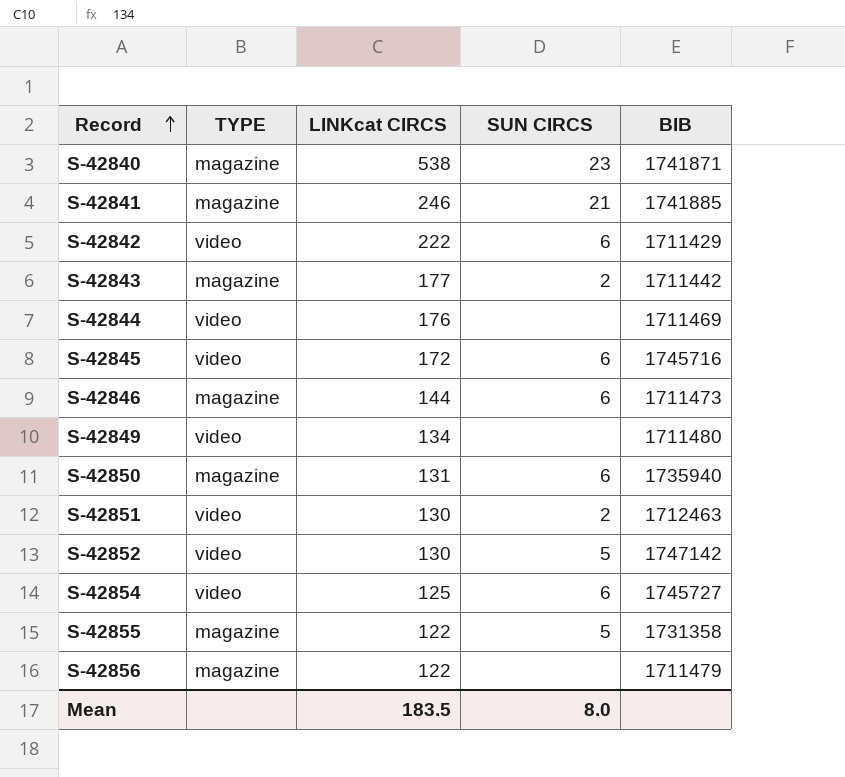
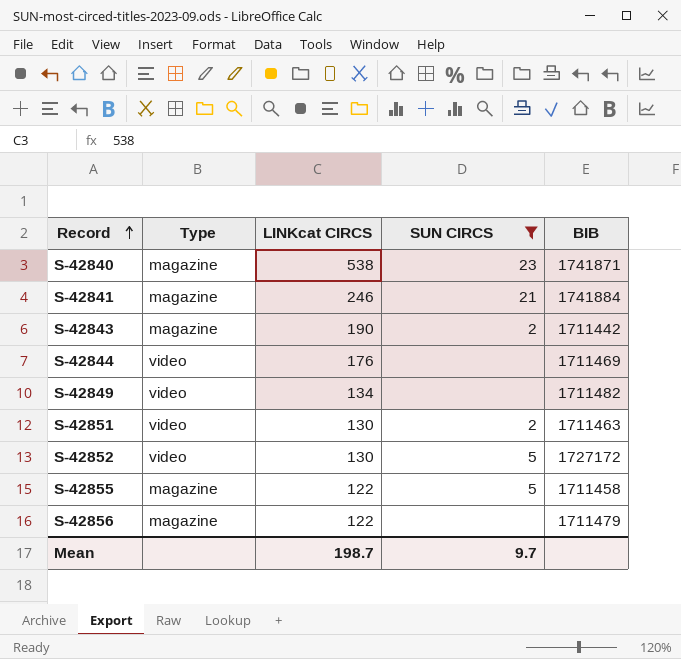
filter: none -> SUN CIRCS != 6
column name: TYPE -> Type
S-42841 | BIB: 1741885 -> 1741884
S-42843 | LINKcat CIRCS: 177 -> 190
S-42849 | BIB: 1711480 -> 1711482
S-42851 | BIB: 1712463 -> 1711463
S-42852 | BIB: 1747142 -> 1727172
S-42855 | BIB: 1731358 -> 1711458
Mean | LINKcat CIRCS: 183.5 -> 198.7
Mean | SUN CIRCS: 8.0 -> 9.7

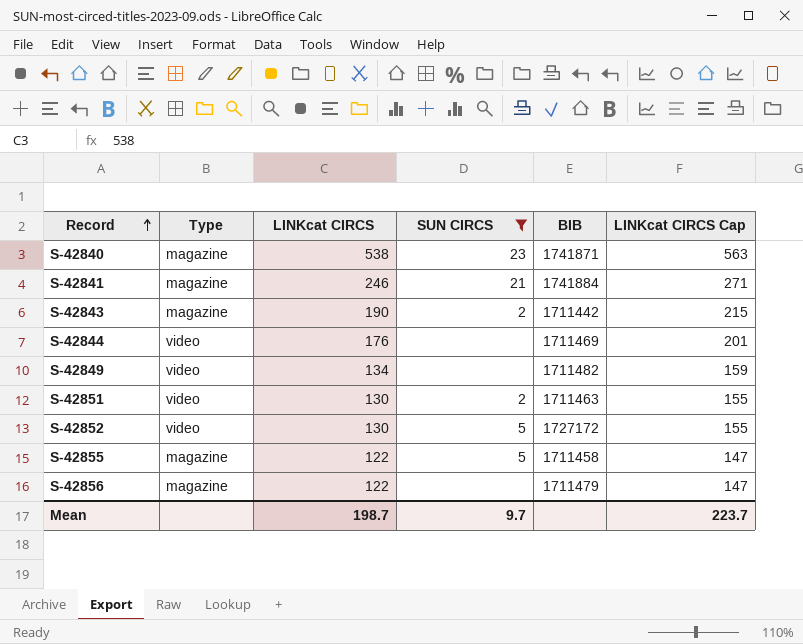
column LINKcat CIRCS Cap | formula: none -> [LINKcat CIRCS] + 25

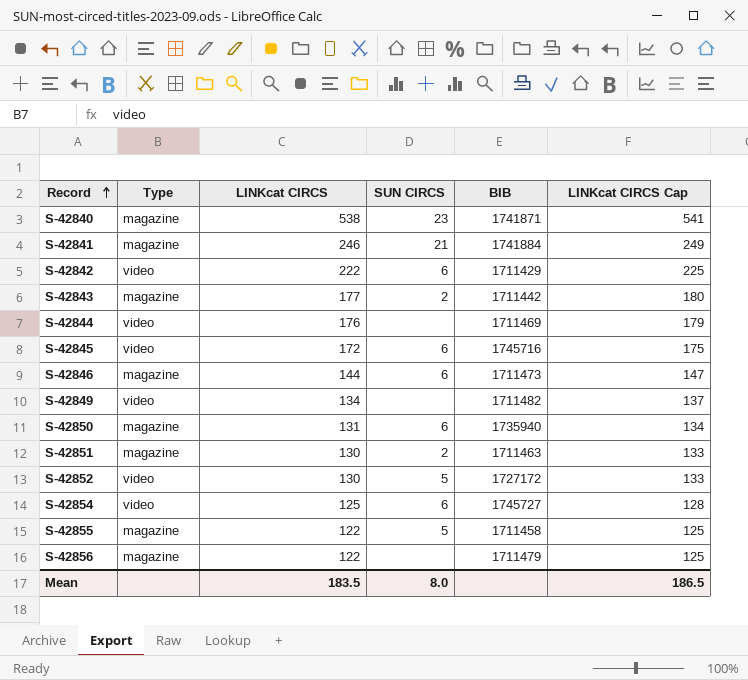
filter: SUN CIRCS != 6 -> none
column LINKcat CIRCS Cap | formula: [LINKcat CIRCS] + 25 -> [LINKcat CIRCS] + 3
S-42843 | LINKcat CIRCS: 190 -> 177
S-42851 | Type: video -> magazine
Mean | LINKcat CIRCS: 198.7 -> 183.5
Mean | SUN CIRCS: 9.7 -> 8.0
Mean | LINKcat CIRCS Cap: 223.7 -> 186.5

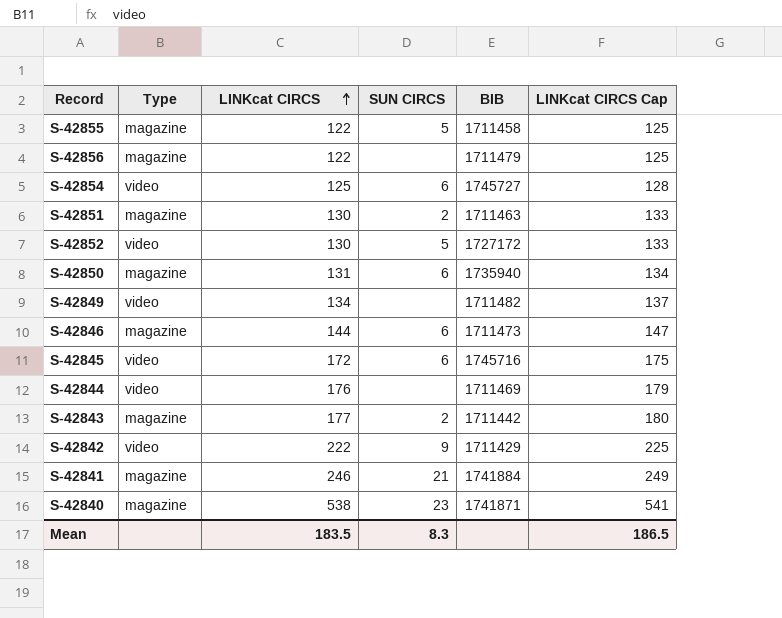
row order: Record ascending -> LINKcat CIRCS ascending
S-42842 | SUN CIRCS: 6 -> 9
Mean | SUN CIRCS: 8.0 -> 8.3

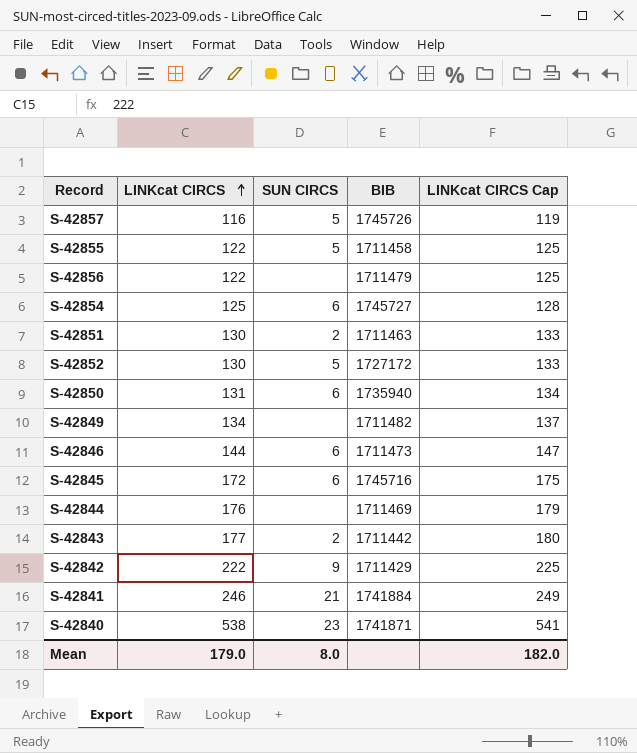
column Type | position: 2 -> none
row S-42857: none -> 116 | 5 | 1745726 | 119
Mean | LINKcat CIRCS: 183.5 -> 179.0
Mean | SUN CIRCS: 8.3 -> 8.0
Mean | LINKcat CIRCS Cap: 186.5 -> 182.0

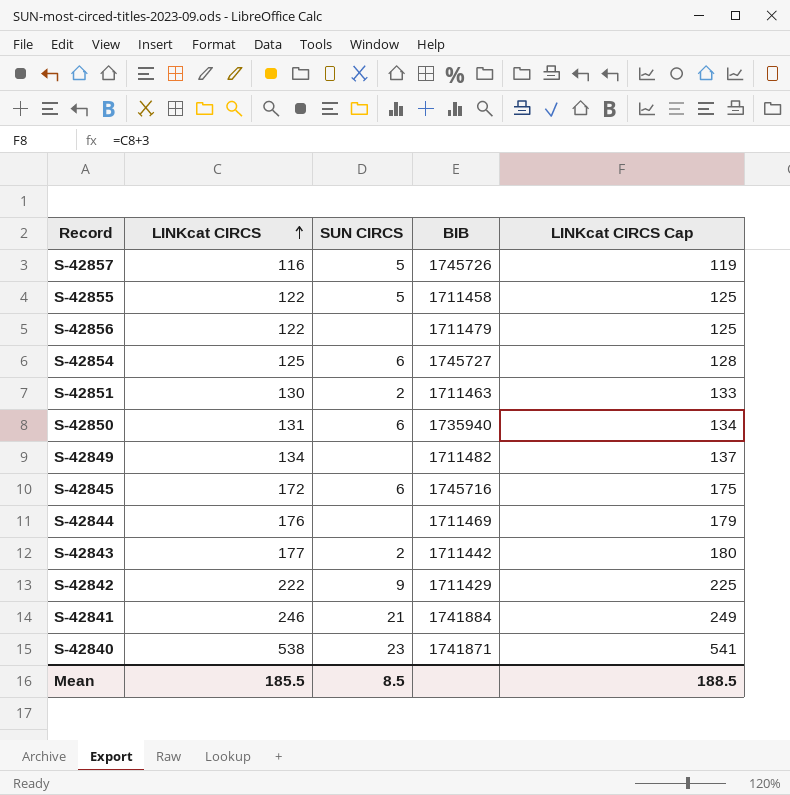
row S-42852: 130 | 5 | 1727172 | 133 -> none
row S-42846: 144 | 6 | 1711473 | 147 -> none
Mean | LINKcat CIRCS: 179.0 -> 185.5
Mean | SUN CIRCS: 8.0 -> 8.5
Mean | LINKcat CIRCS Cap: 182.0 -> 188.5

